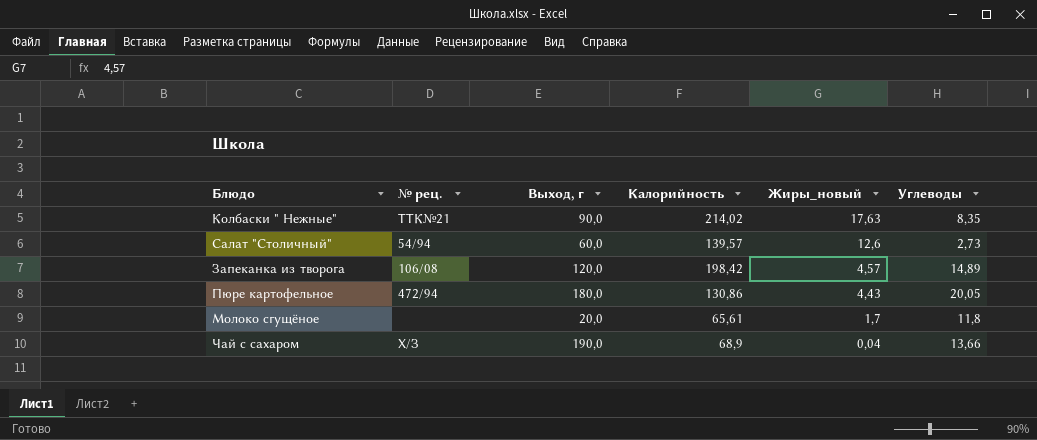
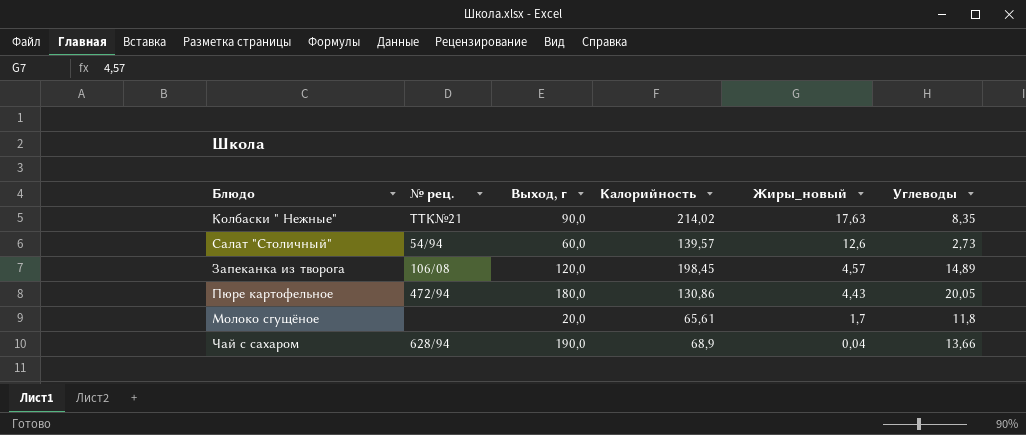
Запеканка из творога | Калорийность: 198,42 -> 198,45
Чай с сахаром | № рец.: Х/З -> 628/94

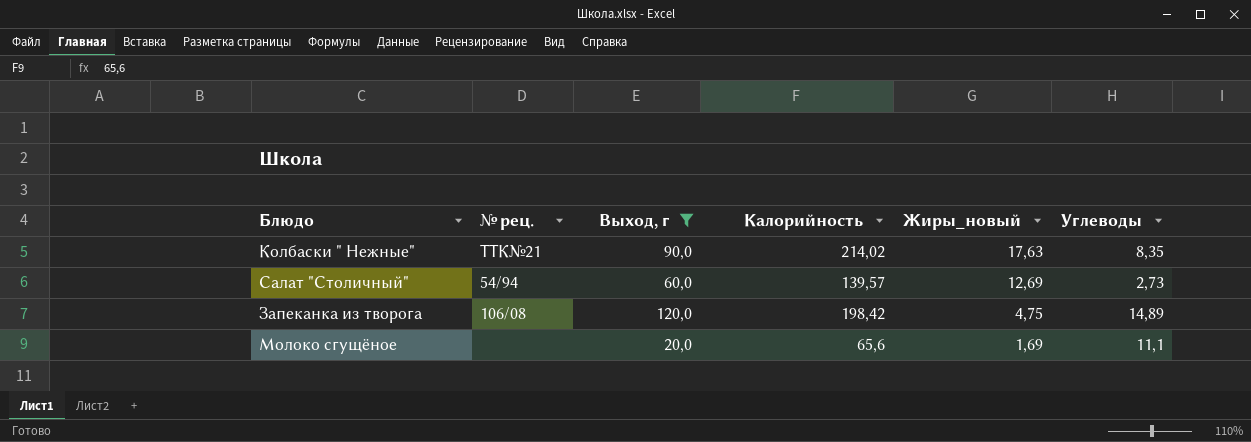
filter: none -> Выход, г <= 120,0
Салат "Столичный" | Жиры_новый: 12,6 -> 12,69
Запеканка из творога | Калорийность: 198,45 -> 198,42
Запеканка из творога | Жиры_новый: 4,57 -> 4,75
Молоко сгущёное | Калорийность: 65,61 -> 65,6
Молоко сгущёное | Жиры_новый: 1,7 -> 1,69
Молоко сгущёное | Углеводы: 11,8 -> 11,1

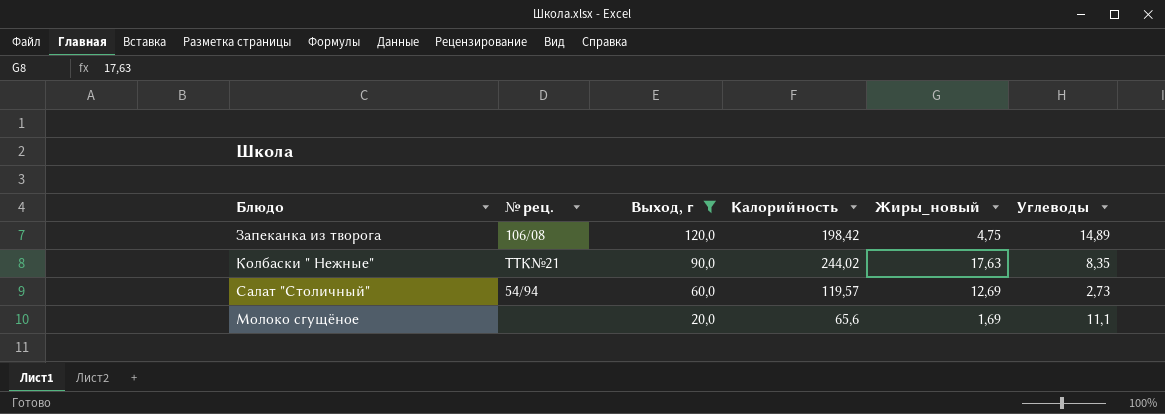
row order: Жиры_новый descending -> Выход, г descending
Колбаски " Нежные" | Калорийность: 214,02 -> 244,02
Салат "Столичный" | Калорийность: 139,57 -> 119,57

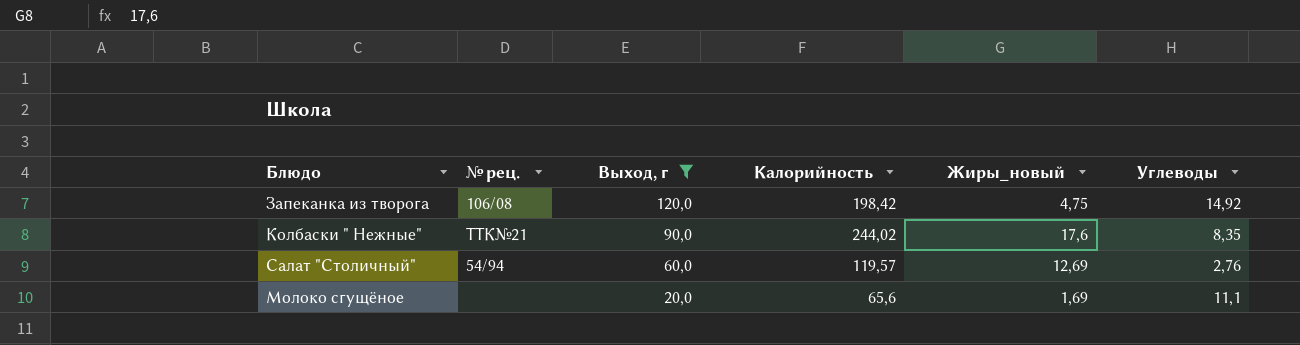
Запеканка из творога | Углеводы: 14,89 -> 14,92
Колбаски " Нежные" | Жиры_новый: 17,63 -> 17,6
Салат "Столичный" | Углеводы: 2,73 -> 2,76

